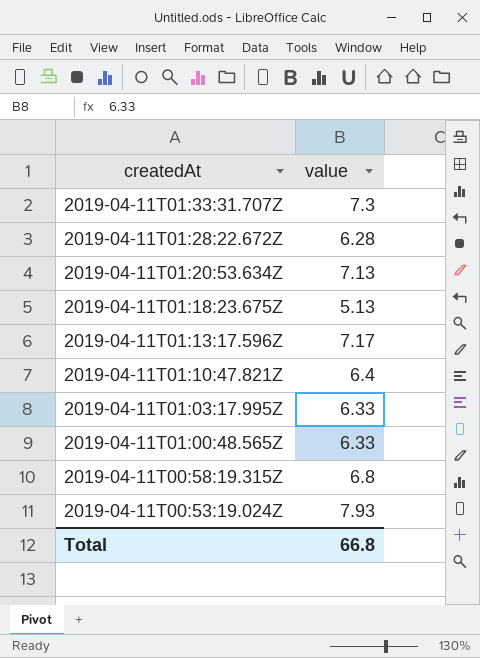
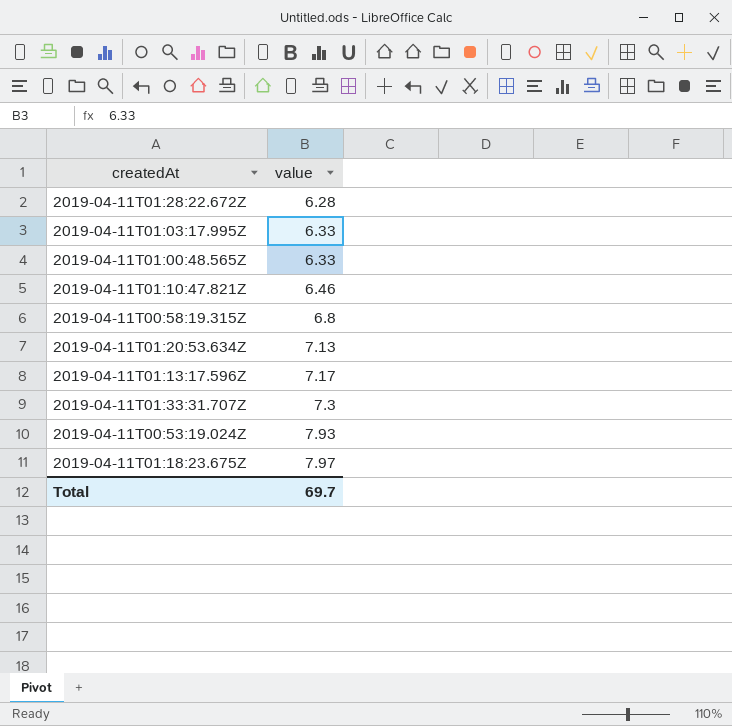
row order: createdAt descending -> value ascending
2019-04-11T01:10:47.821Z | value: 6.4 -> 6.46
2019-04-11T01:18:23.675Z | value: 5.13 -> 7.97
Total | value: 66.8 -> 69.7

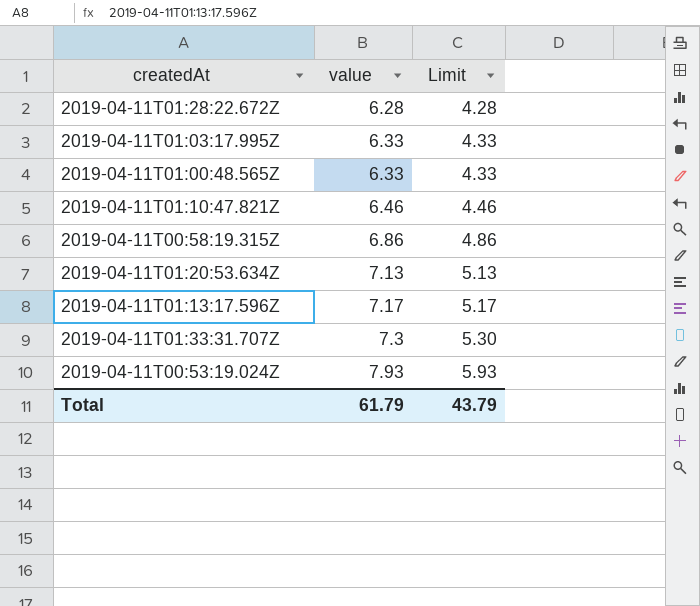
column Limit | formula: none -> [value] - 2
row 2019-04-11T01:18:23.675Z: 7.97 -> none
2019-04-11T00:58:19.315Z | value: 6.8 -> 6.86
Total | value: 69.7 -> 61.79

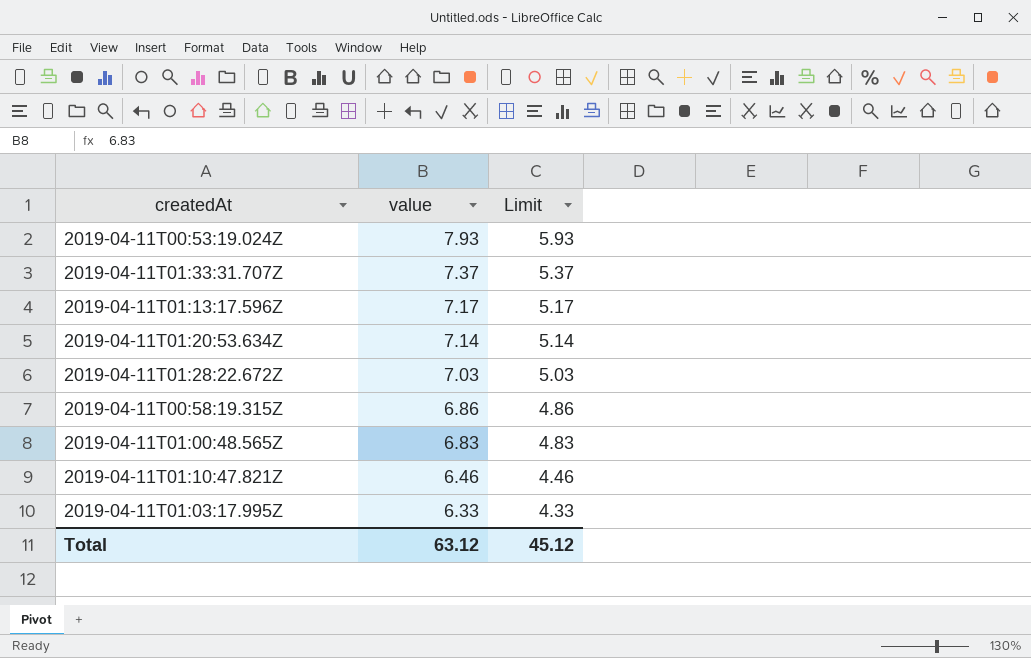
row order: value ascending -> value descending
2019-04-11T01:33:31.707Z | value: 7.3 -> 7.37
2019-04-11T01:33:31.707Z | Limit: 5.30 -> 5.37
2019-04-11T01:20:53.634Z | value: 7.13 -> 7.14
2019-04-11T01:20:53.634Z | Limit: 5.13 -> 5.14
2019-04-11T01:28:22.672Z | value: 6.28 -> 7.03
2019-04-11T01:28:22.672Z | Limit: 4.28 -> 5.03
2019-04-11T01:00:48.565Z | value: 6.33 -> 6.83
2019-04-11T01:00:48.565Z | Limit: 4.33 -> 4.83
Total | value: 61.79 -> 63.12
Total | Limit: 43.79 -> 45.12

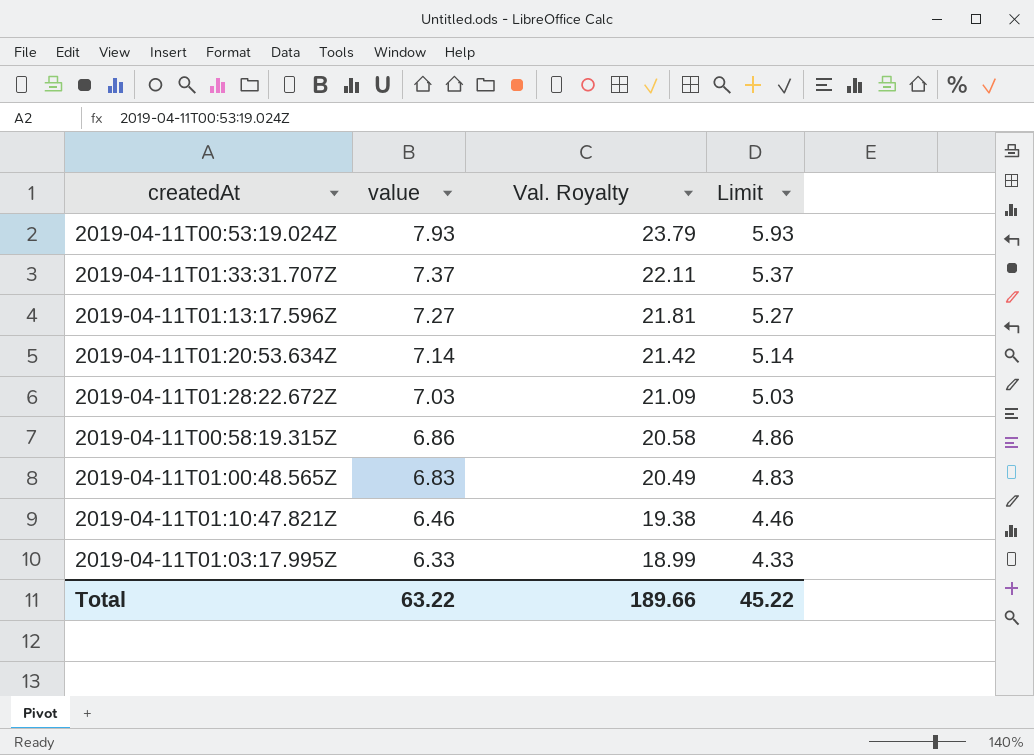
column Val. Royalty | formula: none -> [value] * 3
2019-04-11T01:13:17.596Z | value: 7.17 -> 7.27
2019-04-11T01:13:17.596Z | Limit: 5.17 -> 5.27
Total | value: 63.12 -> 63.22
Total | Limit: 45.12 -> 45.22

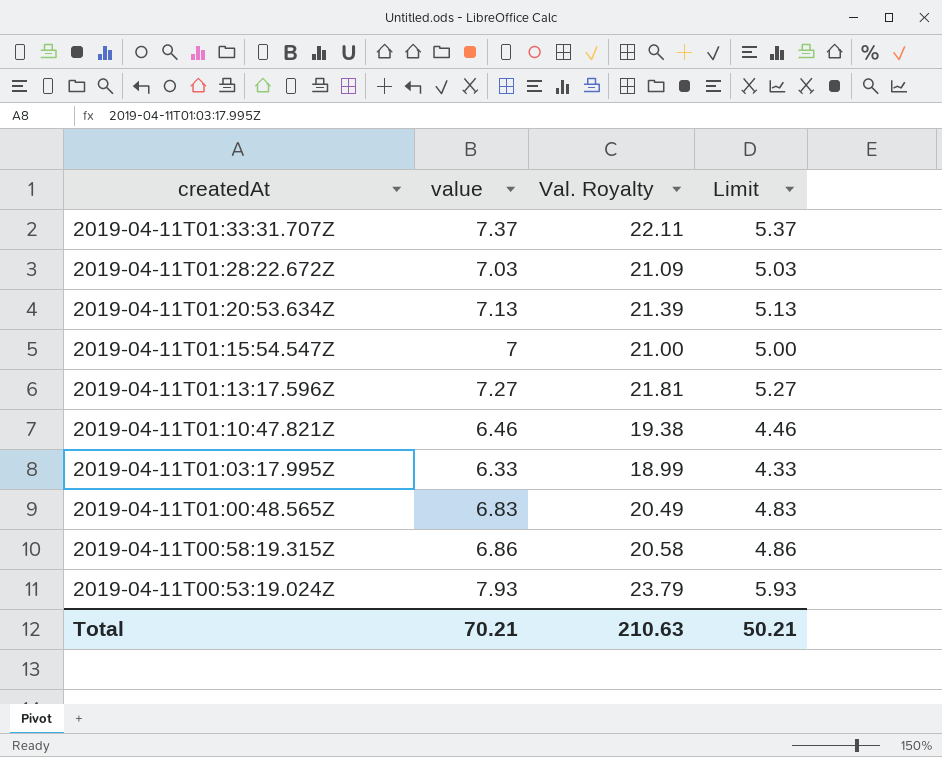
row order: value descending -> createdAt descending
2019-04-11T01:20:53.634Z | value: 7.14 -> 7.13
2019-04-11T01:20:53.634Z | Val. Royalty: 21.42 -> 21.39
2019-04-11T01:20:53.634Z | Limit: 5.14 -> 5.13
row 2019-04-11T01:15:54.547Z: none -> 7 | 21.00 | 5.00
Total | value: 63.22 -> 70.21
Total | Val. Royalty: 189.66 -> 210.63
Total | Limit: 45.22 -> 50.21

